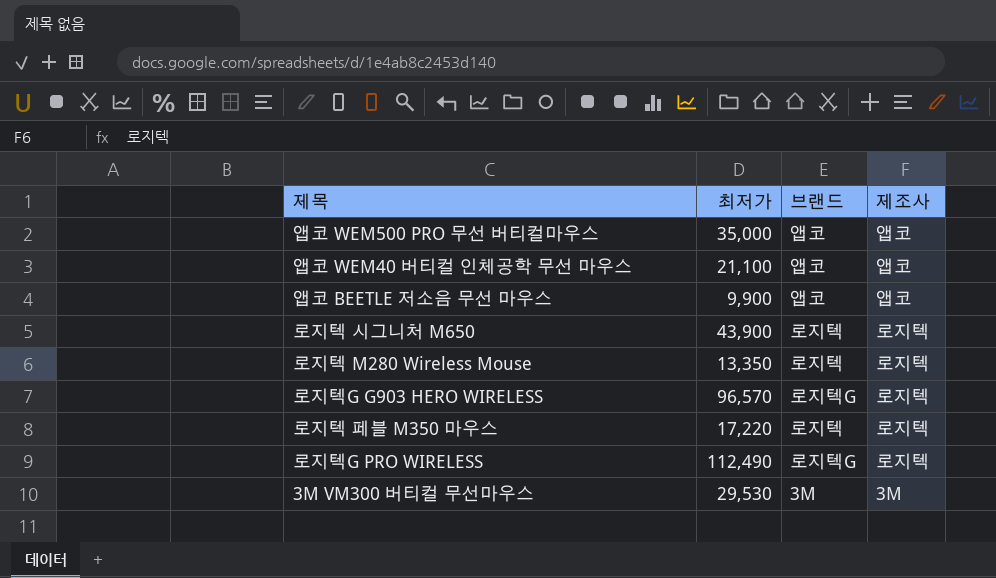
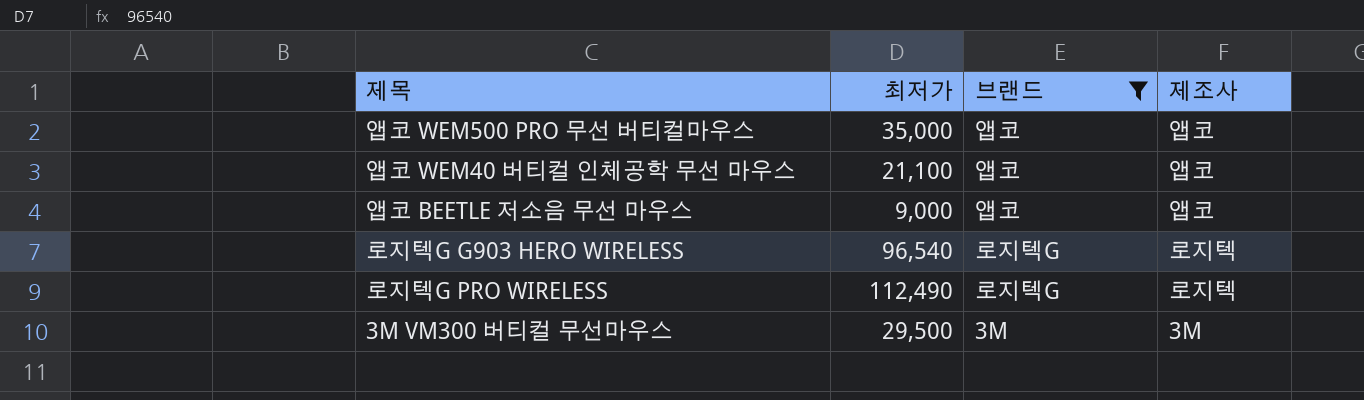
filter: none -> 브랜드 != 로지텍
앱코 BEETLE 저소음 무선 마우스 | 최저가: 9,900 -> 9,000
로지텍G G903 HERO WIRELESS | 최저가: 96,570 -> 96,540
3M VM300 버티컬 무선마우스 | 최저가: 29,530 -> 29,500

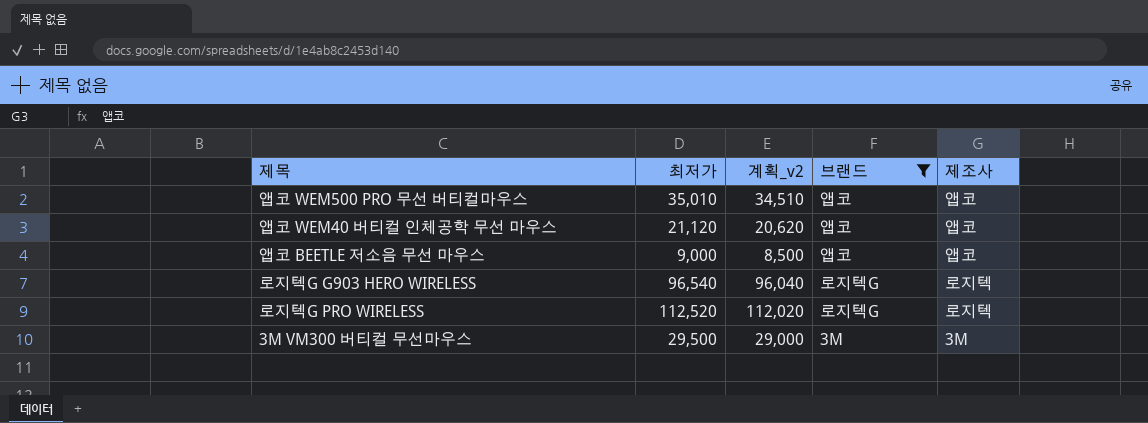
column 계획_v2 | formula: none -> [최저가] - 500
앱코 WEM500 PRO 무선 버티컬마우스 | 최저가: 35,000 -> 35,010
앱코 WEM40 버티컬 인체공학 무선 마우스 | 최저가: 21,100 -> 21,120
로지텍G PRO WIRELESS | 최저가: 112,490 -> 112,520

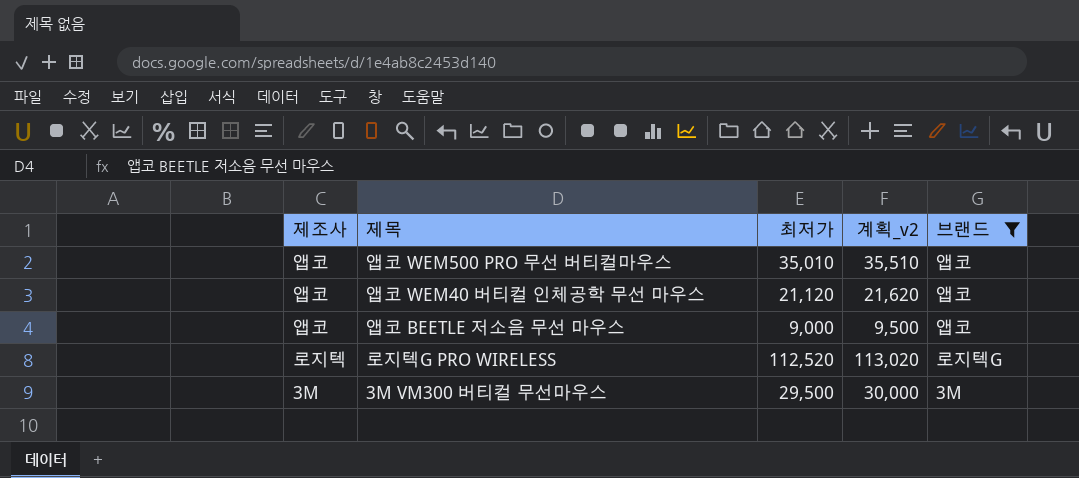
column 제조사 | position: 5 -> 1
column 계획_v2 | formula: [최저가] - 500 -> [최저가] + 500
row 로지텍G G903 HERO WIRELESS: 96,540 | 96,040 | 로지텍G | 로지텍 -> none

